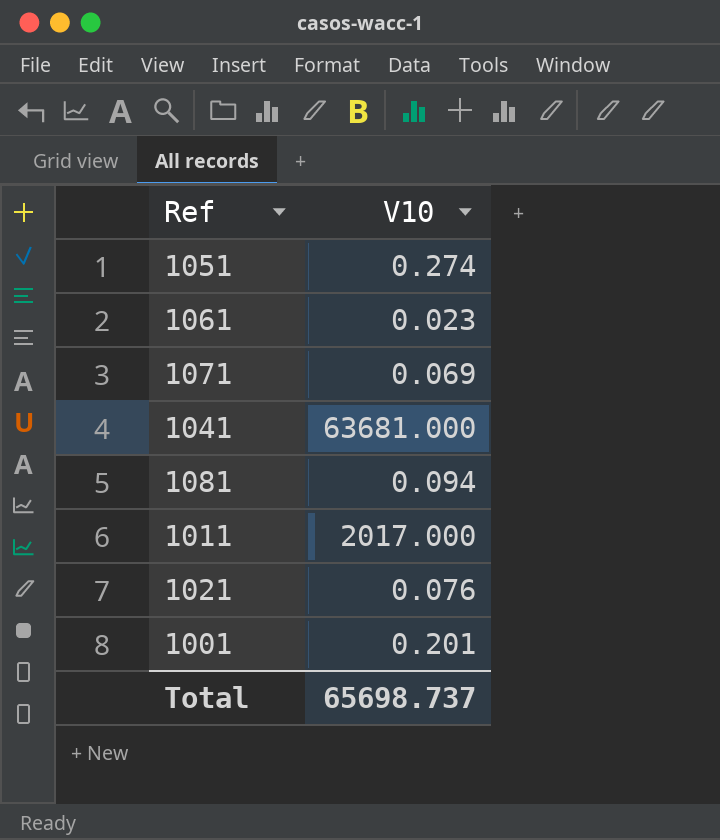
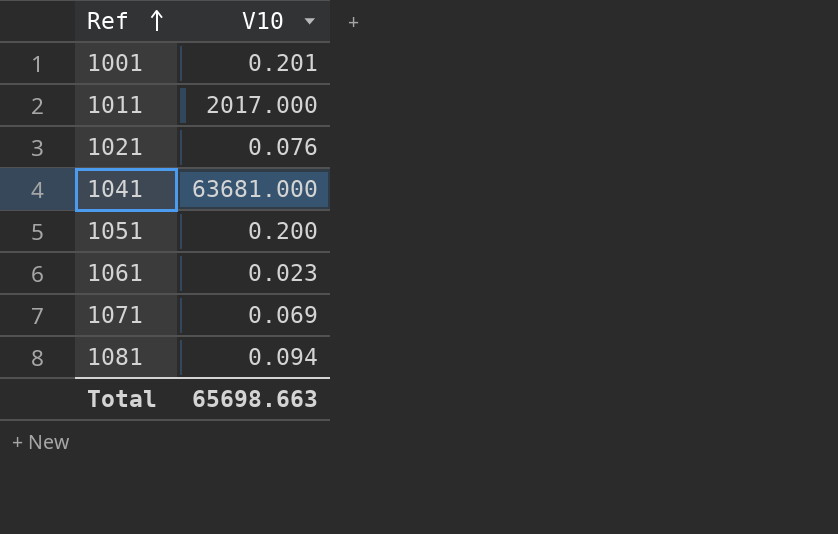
row order: none -> Ref ascending
1051 | V10: 0.274 -> 0.200
Total | V10: 65698.737 -> 65698.663

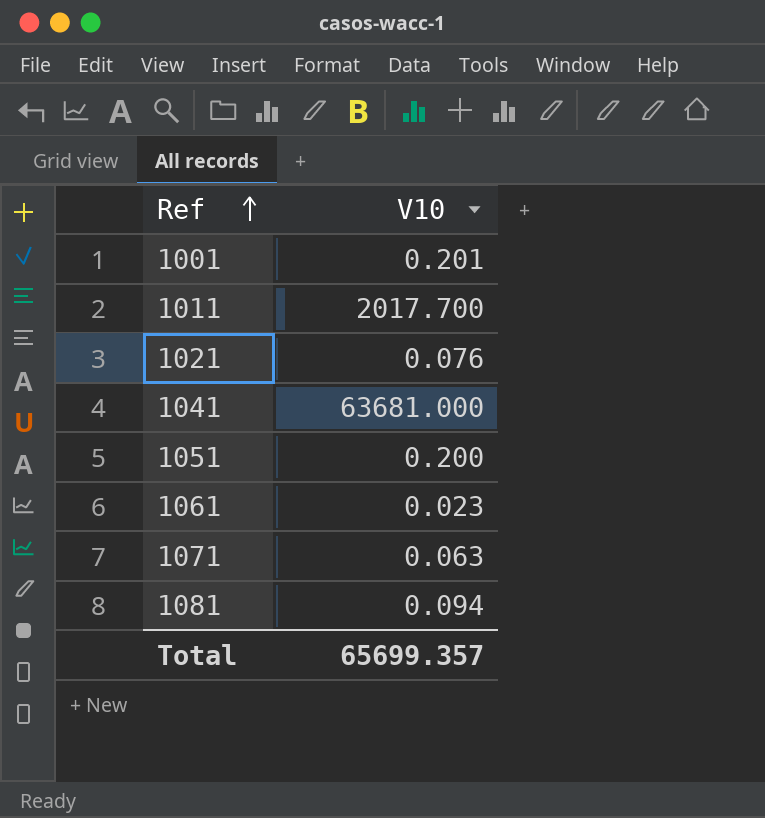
1011 | V10: 2017.000 -> 2017.700
1071 | V10: 0.069 -> 0.063
Total | V10: 65698.663 -> 65699.357

